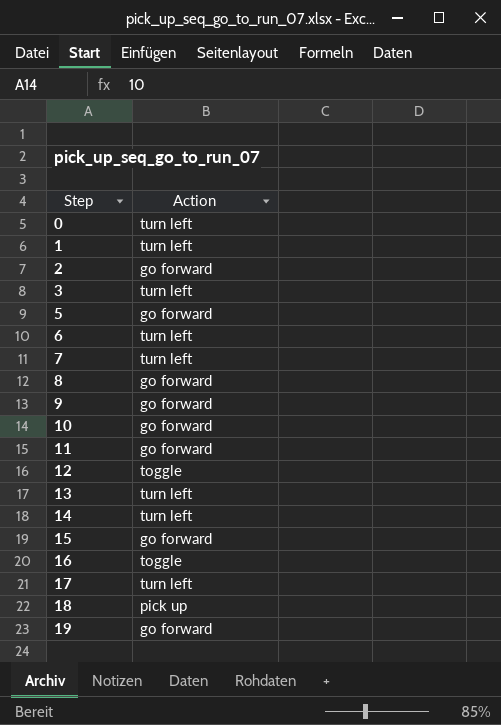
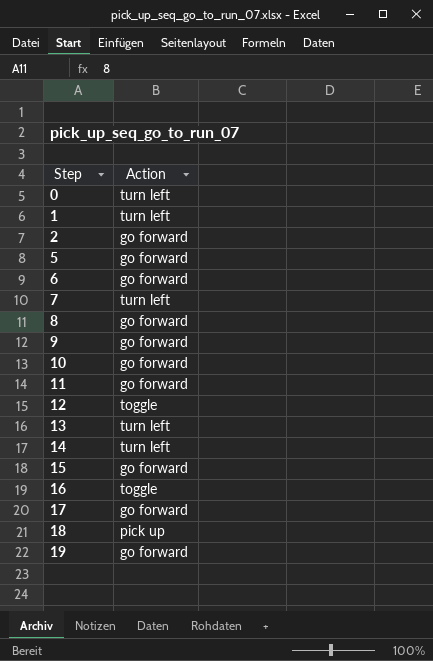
row 3: turn left -> none
6 | Action: turn left -> go forward
17 | Action: turn left -> go forward

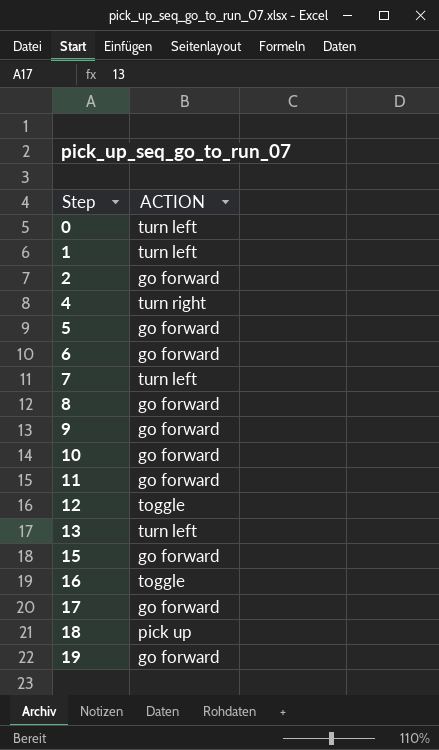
column name: Action -> ACTION
row 14: turn left -> none
row 4: none -> turn right

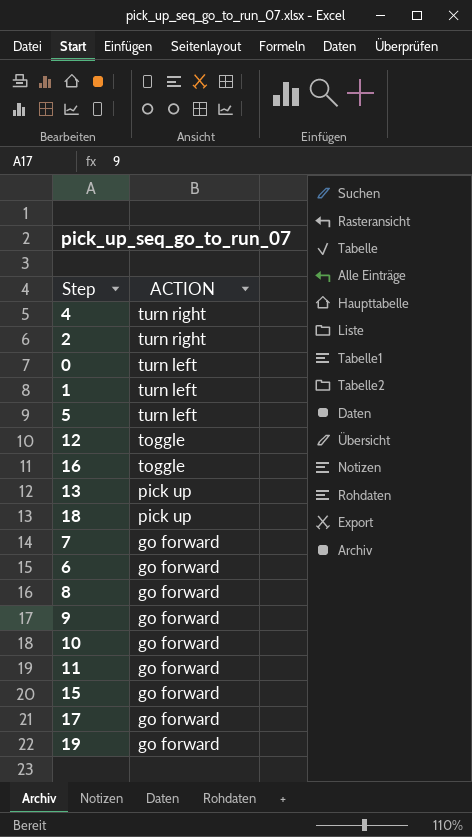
row order: Step ascending -> ACTION descending
2 | ACTION: go forward -> turn right
5 | ACTION: go forward -> turn left
13 | ACTION: turn left -> pick up
7 | ACTION: turn left -> go forward

